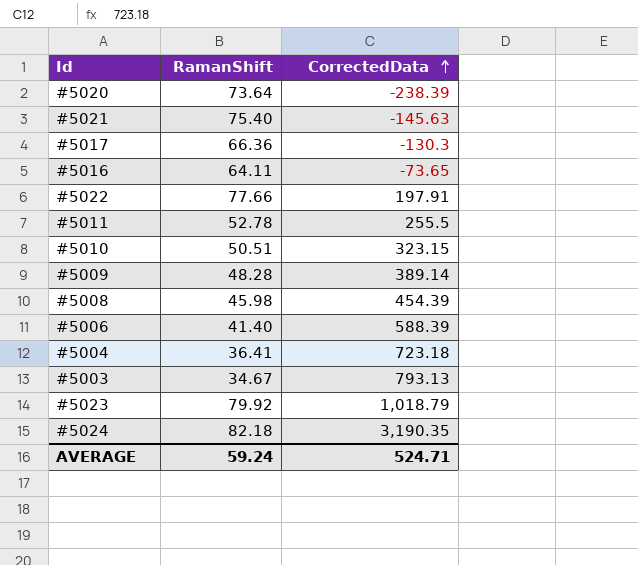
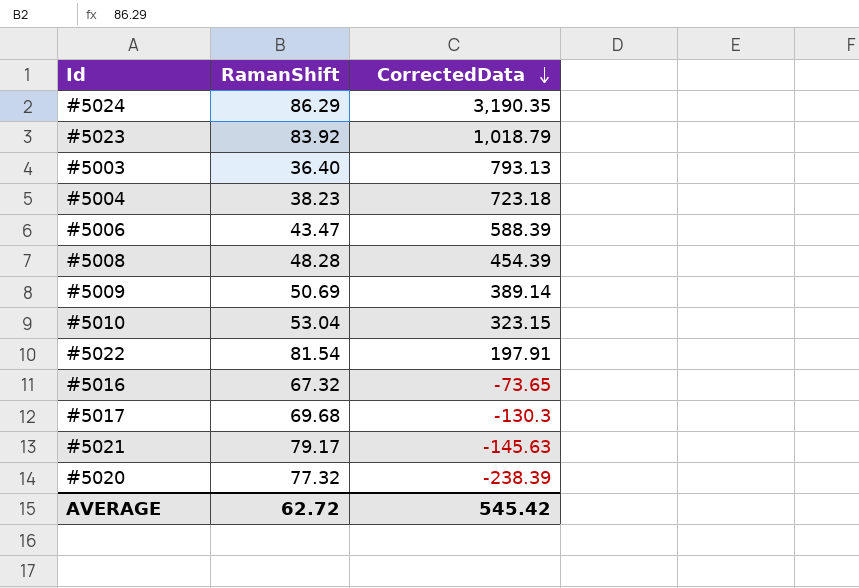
row order: CorrectedData ascending -> CorrectedData descending
row #5011: 52.78 | 255.5 -> none
#5024 | RamanShift: 82.18 -> 86.29
#5023 | RamanShift: 79.92 -> 83.92
#5003 | RamanShift: 34.67 -> 36.40
#5004 | RamanShift: 36.41 -> 38.23
#5006 | RamanShift: 41.40 -> 43.47
#5008 | RamanShift: 45.98 -> 48.28
#5009 | RamanShift: 48.28 -> 50.69
#5010 | RamanShift: 50.51 -> 53.04
#5022 | RamanShift: 77.66 -> 81.54
#5016 | RamanShift: 64.11 -> 67.32
#5017 | RamanShift: 66.36 -> 69.68
#5021 | RamanShift: 75.40 -> 79.17
#5020 | RamanShift: 73.64 -> 77.32
AVERAGE | RamanShift: 59.24 -> 62.72
AVERAGE | CorrectedData: 524.71 -> 545.42

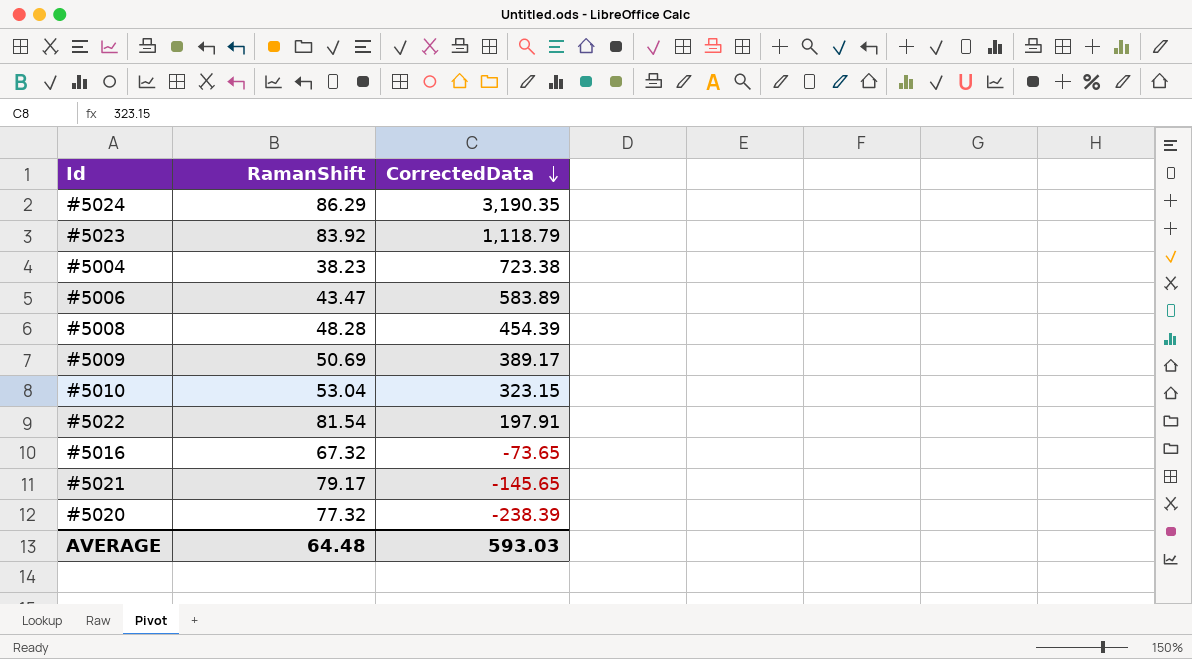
row #5003: 36.40 | 793.13 -> none
row #5017: 69.68 | -130.3 -> none
#5023 | CorrectedData: 1,018.79 -> 1,118.79
#5004 | CorrectedData: 723.18 -> 723.38
#5006 | CorrectedData: 588.39 -> 583.89
#5009 | CorrectedData: 389.14 -> 389.17
#5021 | CorrectedData: -145.63 -> -145.65
AVERAGE | RamanShift: 62.72 -> 64.48
AVERAGE | CorrectedData: 545.42 -> 593.03

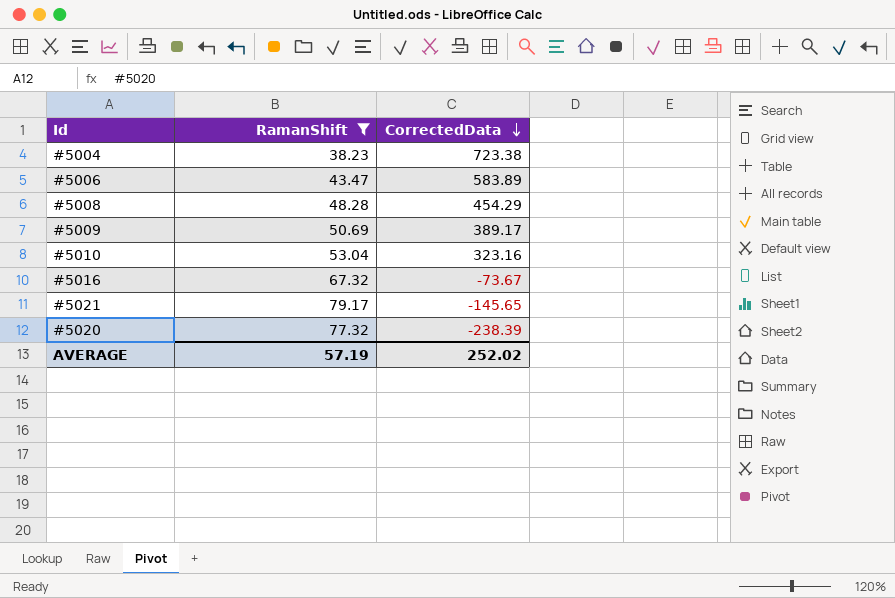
filter: none -> RamanShift <= 79.17
#5008 | CorrectedData: 454.39 -> 454.29
#5010 | CorrectedData: 323.15 -> 323.16
#5016 | CorrectedData: -73.65 -> -73.67
AVERAGE | RamanShift: 64.48 -> 57.19
AVERAGE | CorrectedData: 593.03 -> 252.02

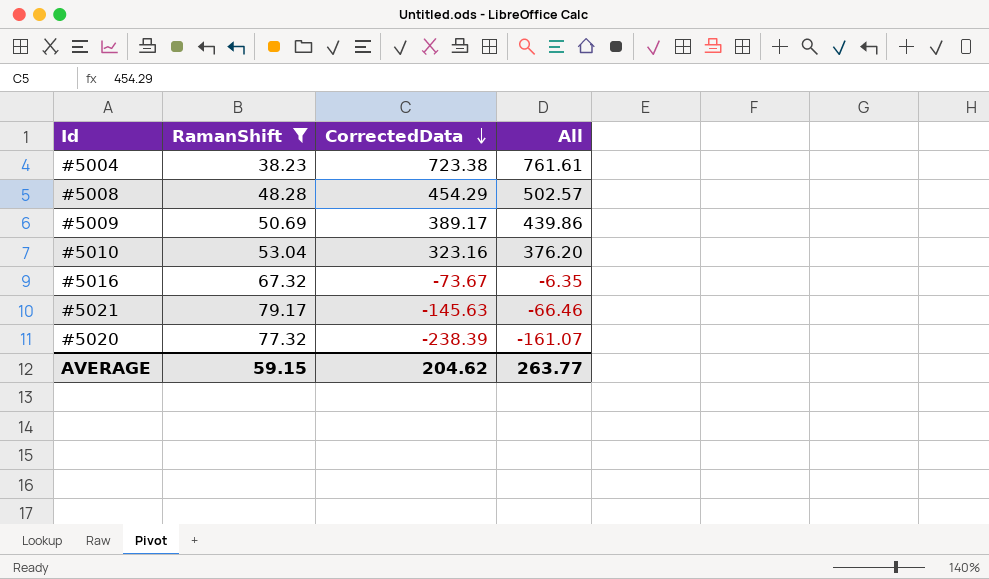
column All | formula: none -> [RamanShift] + [CorrectedData]
row #5006: 43.47 | 583.89 -> none
#5021 | CorrectedData: -145.65 -> -145.63
AVERAGE | RamanShift: 57.19 -> 59.15
AVERAGE | CorrectedData: 252.02 -> 204.62

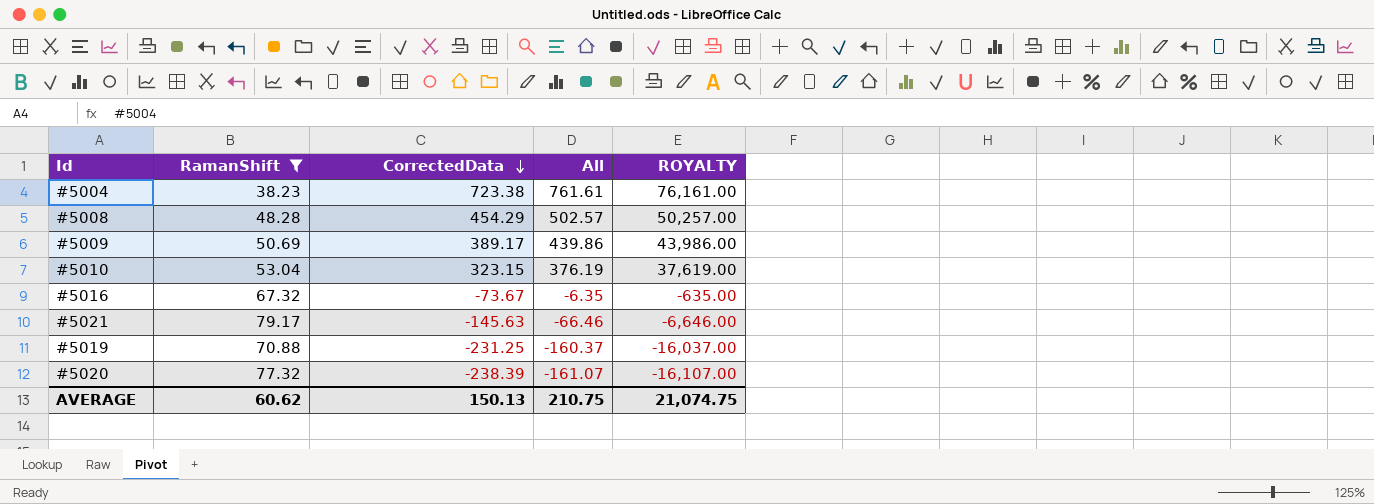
column ROYALTY | formula: none -> [All] * 100
#5010 | CorrectedData: 323.16 -> 323.15
#5010 | All: 376.20 -> 376.19
row #5019: none -> 70.88 | -231.25 | -160.37 | -16,037.00
AVERAGE | RamanShift: 59.15 -> 60.62
AVERAGE | CorrectedData: 204.62 -> 150.13
AVERAGE | All: 263.77 -> 210.75

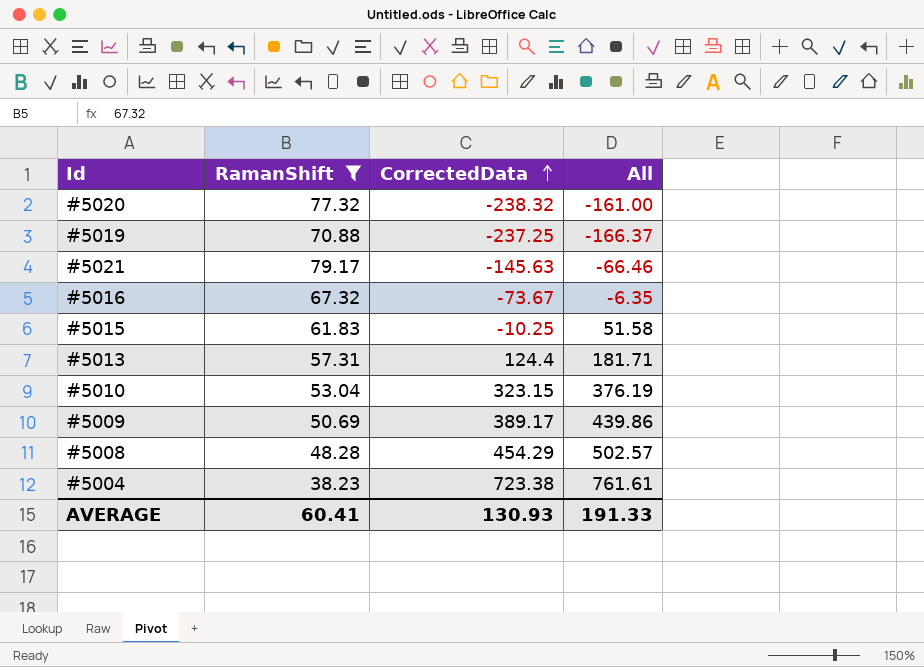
row order: CorrectedData descending -> CorrectedData ascending
column ROYALTY | formula: [All] * 100 -> none
#5020 | CorrectedData: -238.39 -> -238.32
#5020 | All: -161.07 -> -161.00
#5019 | CorrectedData: -231.25 -> -237.25
#5019 | All: -160.37 -> -166.37
row #5015: none -> 61.83 | -10.25 | 51.58
row #5013: none -> 57.31 | 124.4 | 181.71
AVERAGE | RamanShift: 60.62 -> 60.41
AVERAGE | CorrectedData: 150.13 -> 130.93
AVERAGE | All: 210.75 -> 191.33

